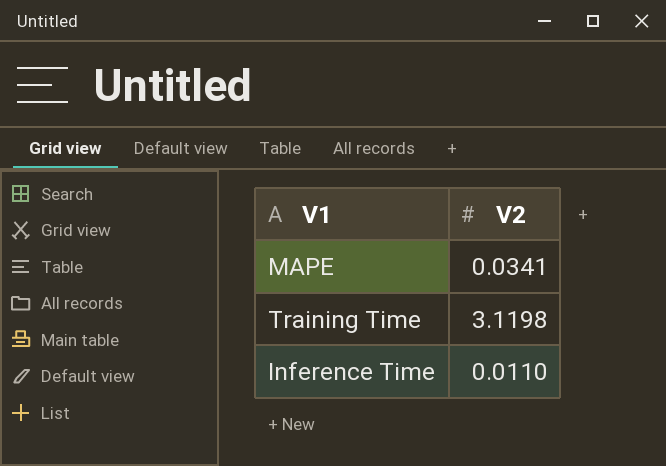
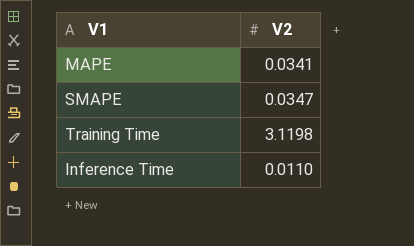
row SMAPE: none -> 0.0347

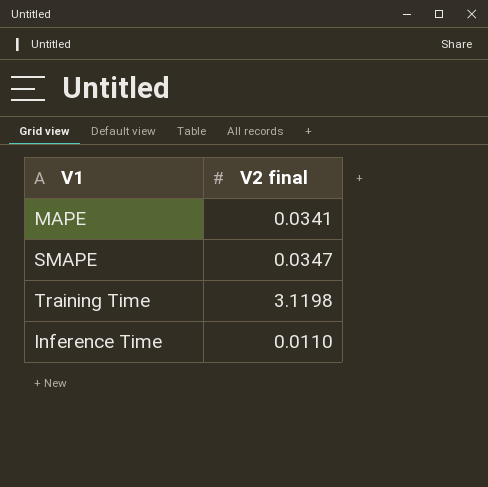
column name: V2 -> V2 final

